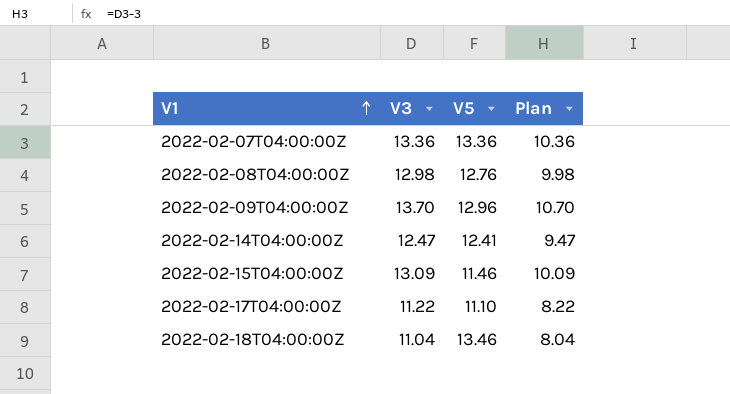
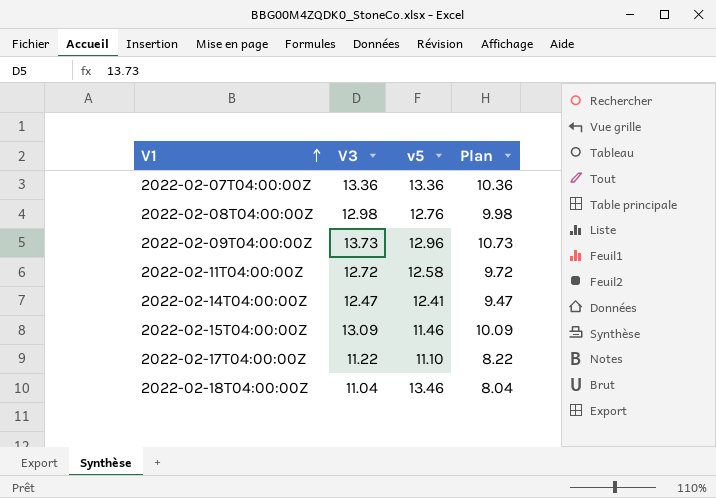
column name: V5 -> v5
2022-02-09T04:00:00Z | V3: 13.70 -> 13.73
2022-02-09T04:00:00Z | Plan: 10.70 -> 10.73
row 2022-02-11T04:00:00Z: none -> 12.72 | 12.58 | 9.72

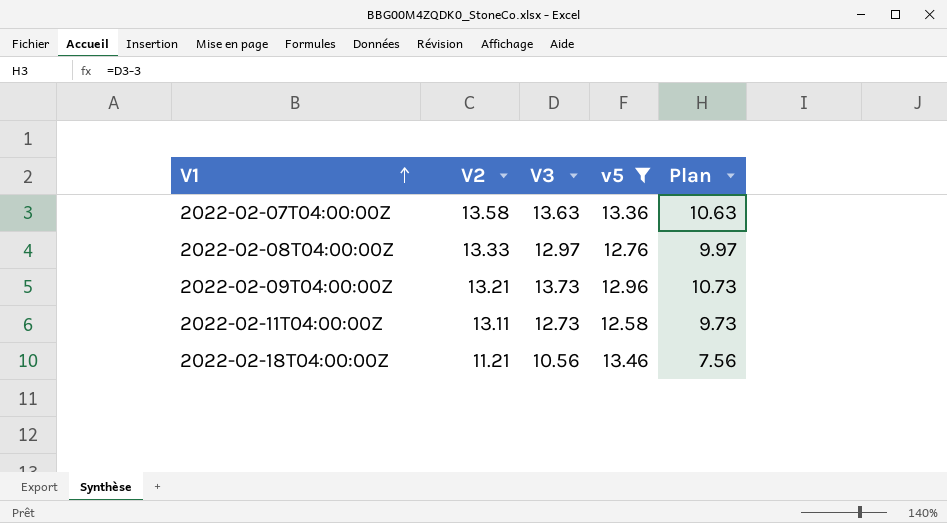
filter: none -> v5 >= 12.58
column V2 | position: none -> 2
2022-02-07T04:00:00Z | V3: 13.36 -> 13.63
2022-02-07T04:00:00Z | Plan: 10.36 -> 10.63
2022-02-08T04:00:00Z | V3: 12.98 -> 12.97
2022-02-08T04:00:00Z | Plan: 9.98 -> 9.97
2022-02-11T04:00:00Z | V3: 12.72 -> 12.73
2022-02-11T04:00:00Z | Plan: 9.72 -> 9.73
2022-02-18T04:00:00Z | V3: 11.04 -> 10.56
2022-02-18T04:00:00Z | Plan: 8.04 -> 7.56

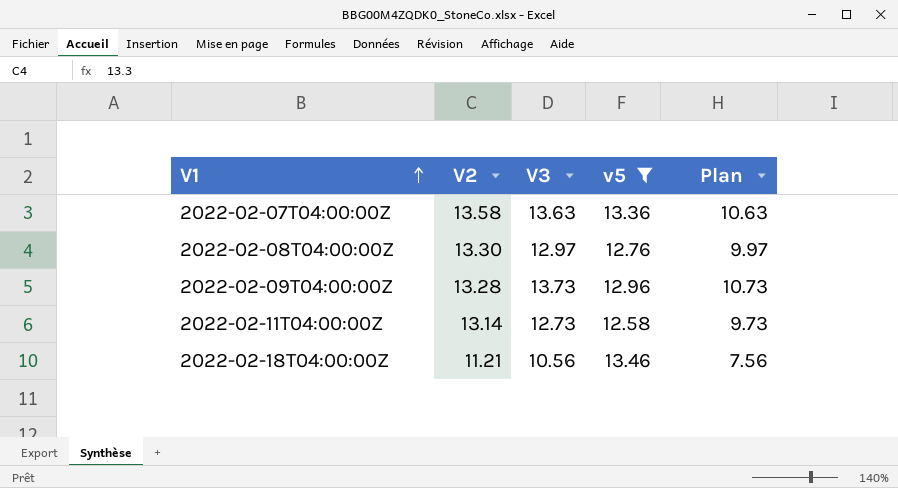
2022-02-08T04:00:00Z | V2: 13.33 -> 13.30
2022-02-09T04:00:00Z | V2: 13.21 -> 13.28
2022-02-11T04:00:00Z | V2: 13.11 -> 13.14

